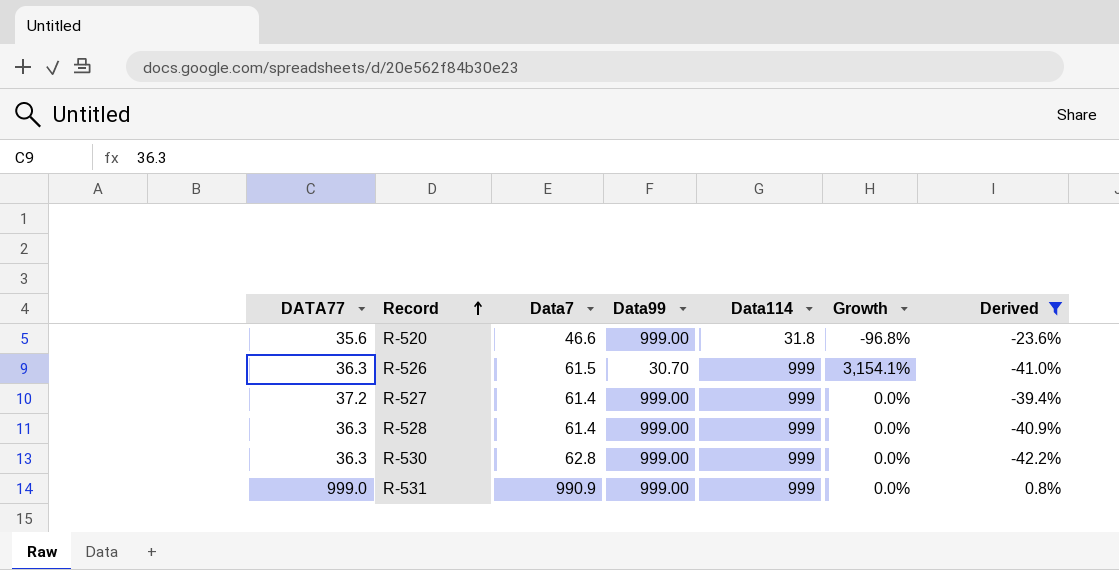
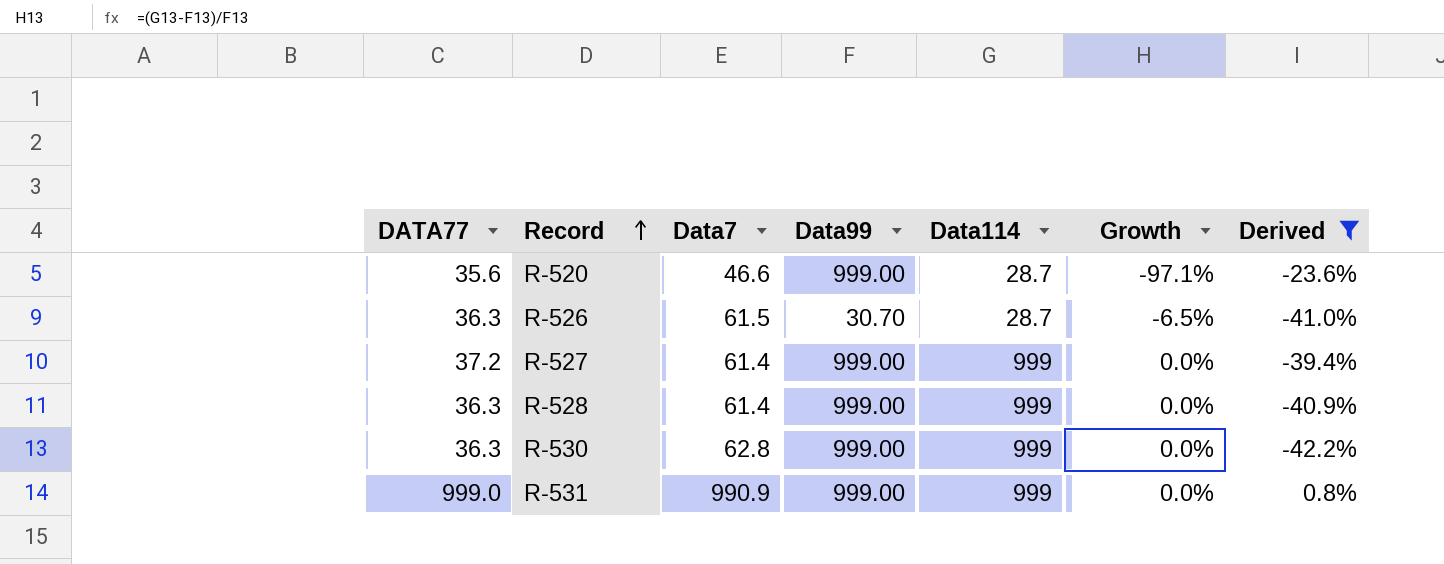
R-520 | Data114: 31.8 -> 28.7
R-520 | Growth: -96.8% -> -97.1%
R-526 | Data114: 999 -> 28.7
R-526 | Growth: 3,154.1% -> -6.5%

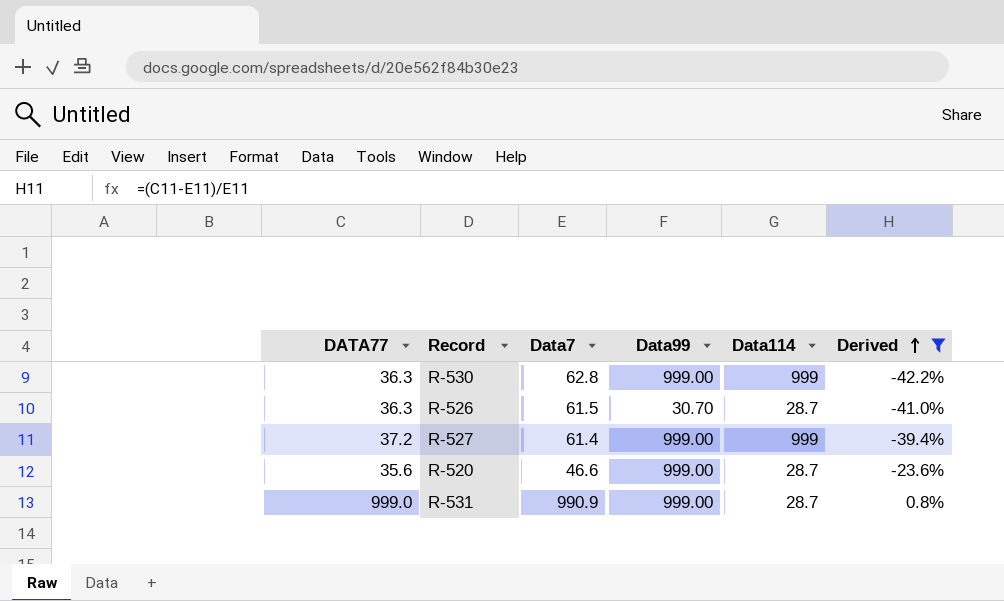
row order: Record ascending -> Derived ascending
column Growth | formula: ([Data114] - [Data99]) / [Data99] -> none
row R-528: 36.3 | 61.4 | 999.00 | 999 | 0.0% | -40.9% -> none
R-531 | Data114: 999 -> 28.7

